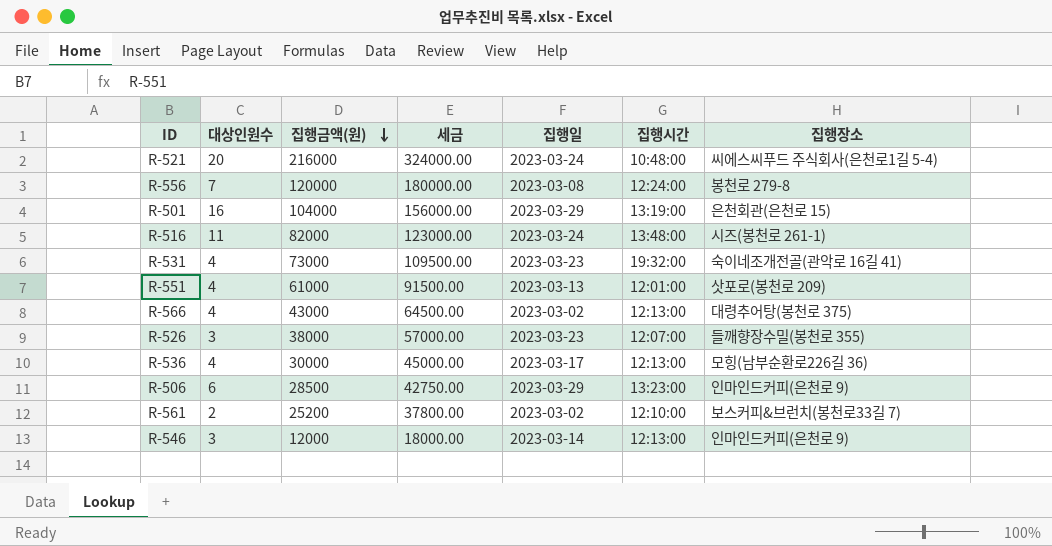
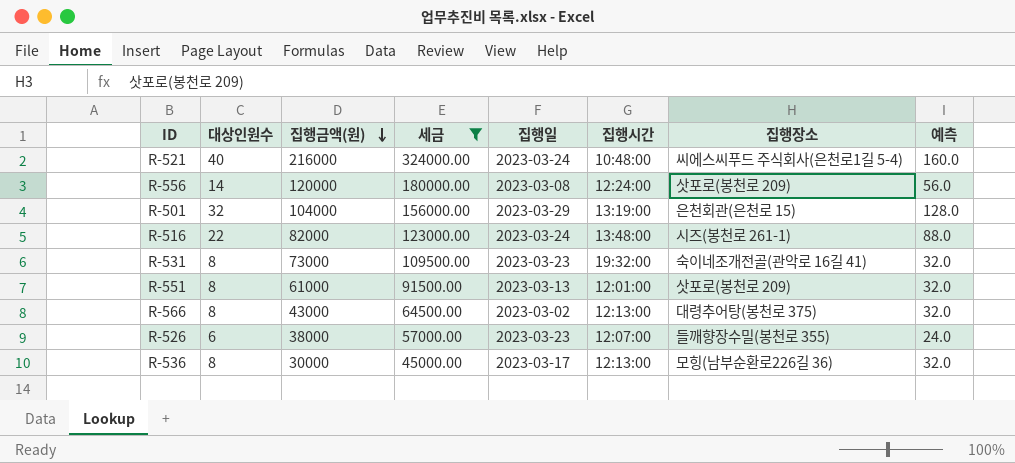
filter: none -> 세금 >= 45000.00
column 예측 | formula: none -> [대상인원수] * 4
R-521 | 대상인원수: 20 -> 40
R-556 | 대상인원수: 7 -> 14
R-556 | 집행장소: 봉천로 279-8 -> 삿포로(봉천로 209)
R-501 | 대상인원수: 16 -> 32
R-516 | 대상인원수: 11 -> 22
R-531 | 대상인원수: 4 -> 8
R-551 | 대상인원수: 4 -> 8
R-566 | 대상인원수: 4 -> 8
R-526 | 대상인원수: 3 -> 6
R-536 | 대상인원수: 4 -> 8

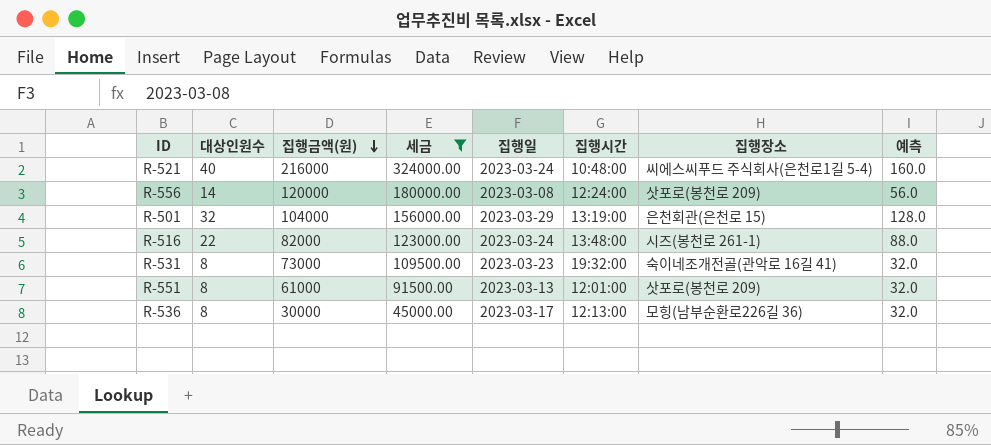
row R-566: 8 | 43000 | 64500.00 | 2023-03-02 | 12:13:00 | 대령추어탕(봉천로 375) | 32.0 -> none
row R-526: 6 | 38000 | 57000.00 | 2023-03-23 | 12:07:00 | 들깨향장수밀(봉천로 355) | 24.0 -> none

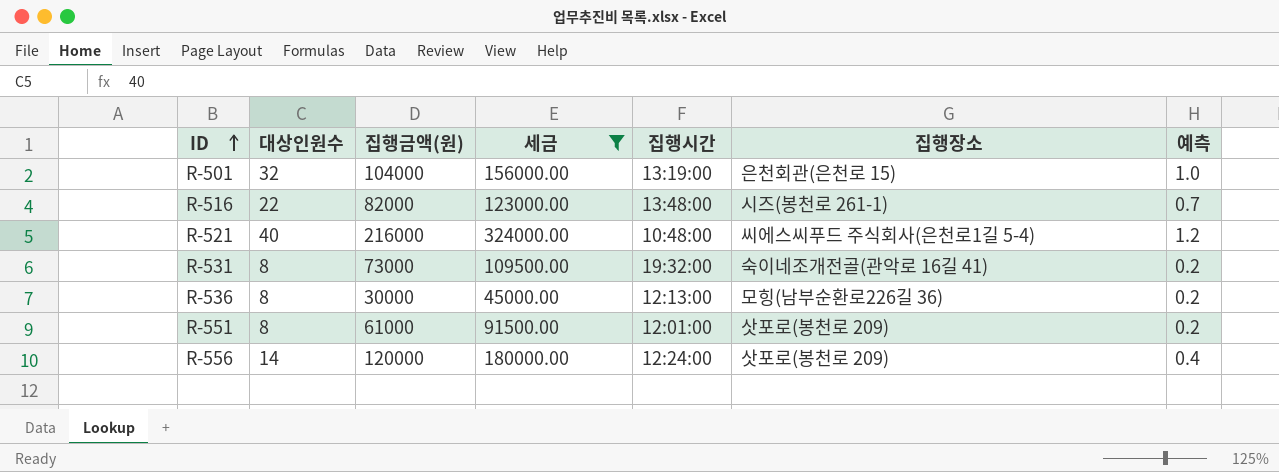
row order: 집행금액(원) descending -> ID ascending
column 집행일 | position: 5 -> none
column 예측 | formula: [대상인원수] * 4 -> [대상인원수] * 0.03

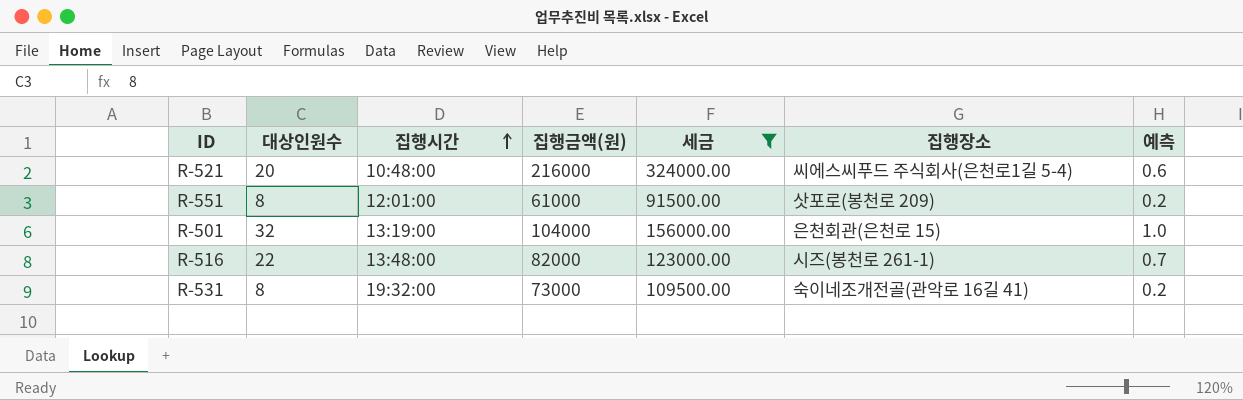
row order: ID ascending -> 집행시간 ascending
column 집행시간 | position: 5 -> 3
row R-536: 8 | 30000 | 45000.00 | 12:13:00 | 모힝(남부순환로226길 36) | 0.2 -> none
row R-556: 14 | 120000 | 180000.00 | 12:24:00 | 삿포로(봉천로 209) | 0.4 -> none
R-521 | 대상인원수: 40 -> 20
R-521 | 예측: 1.2 -> 0.6

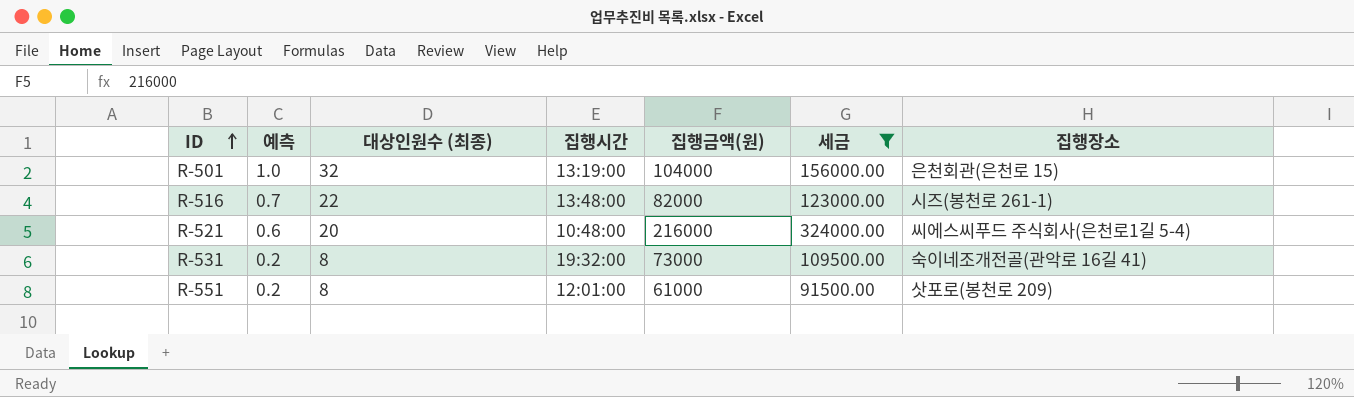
row order: 집행시간 ascending -> ID ascending
column 예측 | position: 7 -> 2
column name: 대상인원수 -> 대상인원수 (최종)

